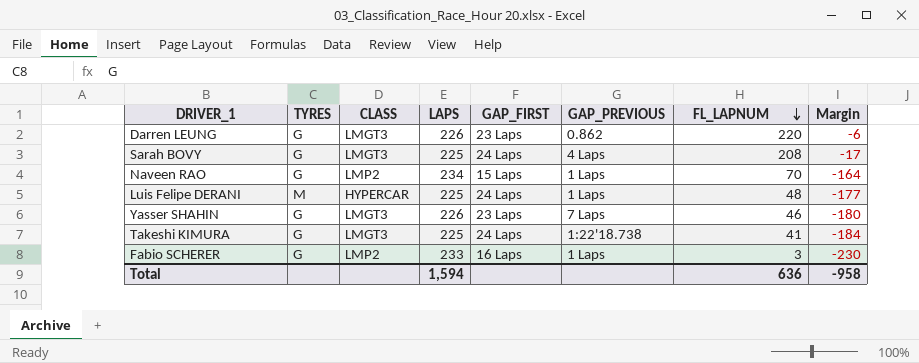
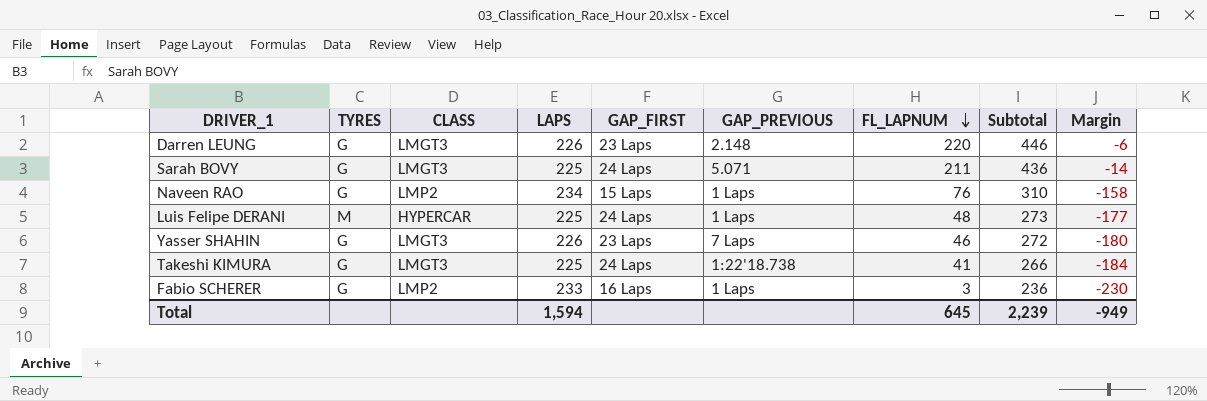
column Subtotal | formula: none -> [LAPS] + [FL_LAPNUM]
Darren LEUNG | GAP_PREVIOUS: 0.862 -> 2.148
Sarah BOVY | GAP_PREVIOUS: 4 Laps -> 5.071
Sarah BOVY | FL_LAPNUM: 208 -> 211
Sarah BOVY | Margin: -17 -> -14
Naveen RAO | FL_LAPNUM: 70 -> 76
Naveen RAO | Margin: -164 -> -158
Total | FL_LAPNUM: 636 -> 645
Total | Margin: -958 -> -949

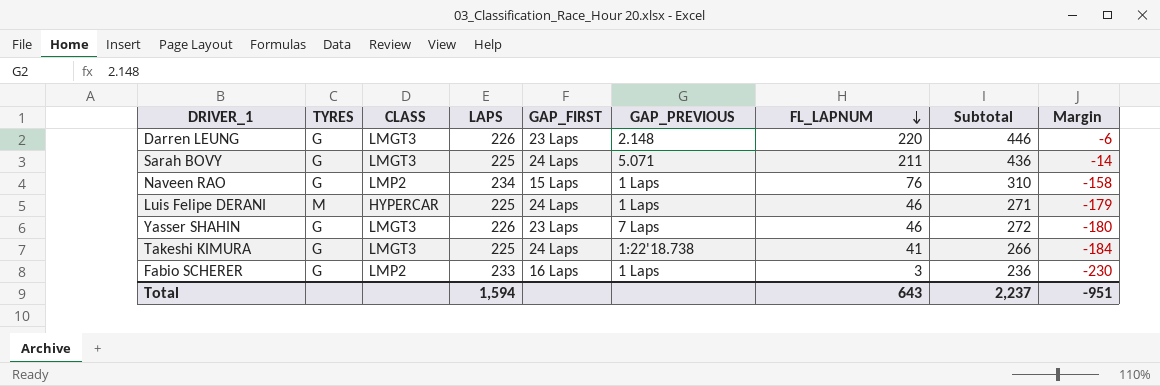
Luis Felipe DERANI | FL_LAPNUM: 48 -> 46
Luis Felipe DERANI | Subtotal: 273 -> 271
Luis Felipe DERANI | Margin: -177 -> -179
Total | FL_LAPNUM: 645 -> 643
Total | Subtotal: 2,239 -> 2,237
Total | Margin: -949 -> -951

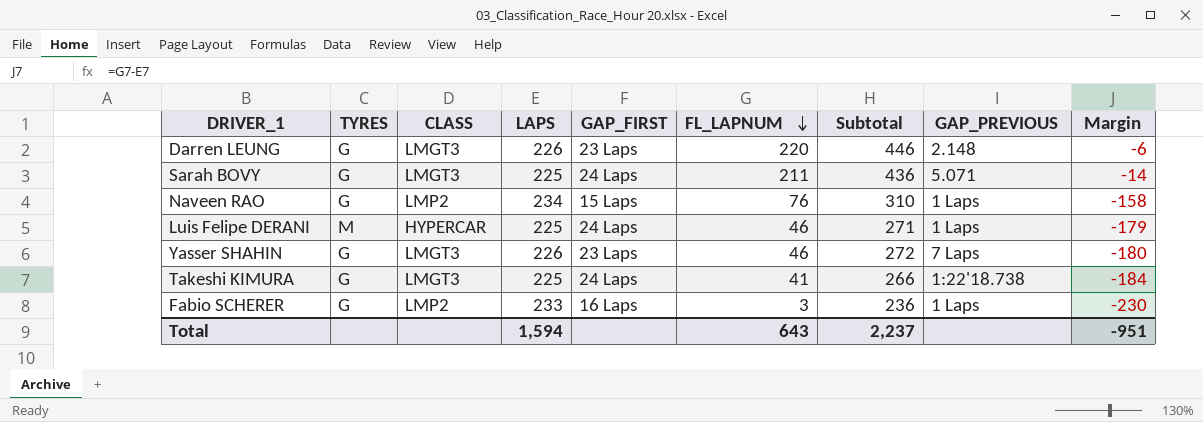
column GAP_PREVIOUS | position: 6 -> 8

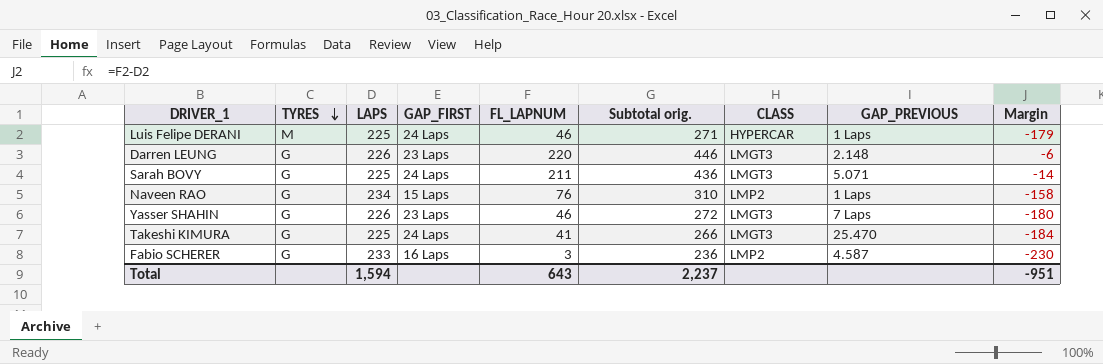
row order: FL_LAPNUM descending -> TYRES descending
column name: Subtotal -> Subtotal orig.
column CLASS | position: 3 -> 7
Takeshi KIMURA | GAP_PREVIOUS: 1:22'18.738 -> 25.470
Fabio SCHERER | GAP_PREVIOUS: 1 Laps -> 4.587

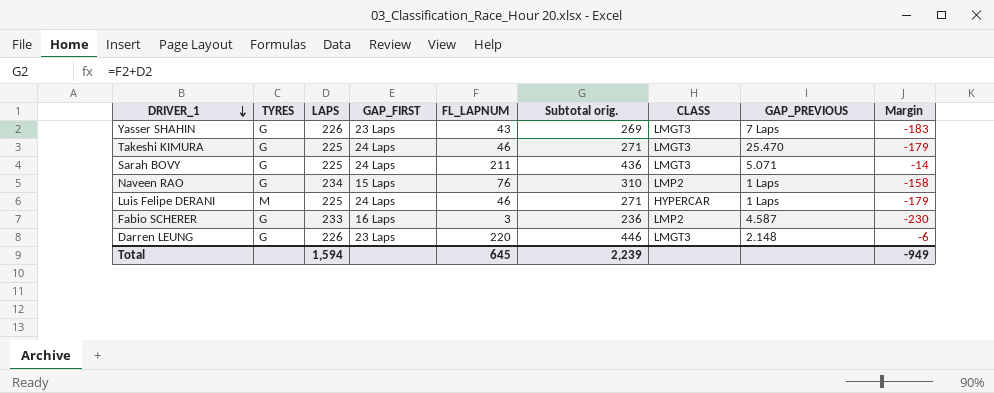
row order: TYRES descending -> DRIVER_1 descending
Yasser SHAHIN | FL_LAPNUM: 46 -> 43
Yasser SHAHIN | Subtotal orig.: 272 -> 269
Yasser SHAHIN | Margin: -180 -> -183
Takeshi KIMURA | FL_LAPNUM: 41 -> 46
Takeshi KIMURA | Subtotal orig.: 266 -> 271
Takeshi KIMURA | Margin: -184 -> -179
Total | FL_LAPNUM: 643 -> 645
Total | Subtotal orig.: 2,237 -> 2,239
Total | Margin: -951 -> -949

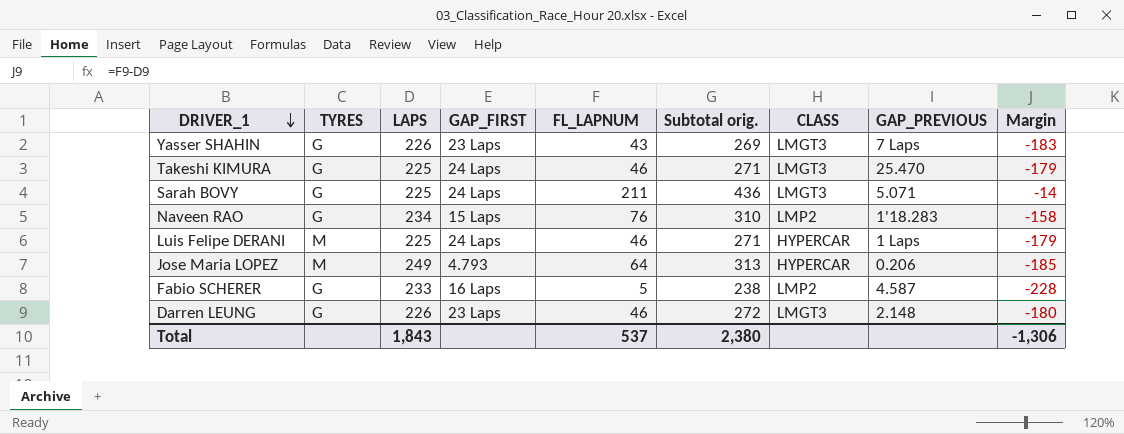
Naveen RAO | GAP_PREVIOUS: 1 Laps -> 1'18.283
row Jose Maria LOPEZ: none -> M | 249 | 4.793 | 64 | 313 | HYPERCAR | 0.206 | -185
Fabio SCHERER | FL_LAPNUM: 3 -> 5
Fabio SCHERER | Subtotal orig.: 236 -> 238
Fabio SCHERER | Margin: -230 -> -228
Darren LEUNG | FL_LAPNUM: 220 -> 46
Darren LEUNG | Subtotal orig.: 446 -> 272
Darren LEUNG | Margin: -6 -> -180
Total | LAPS: 1,594 -> 1,843
Total | FL_LAPNUM: 645 -> 537
Total | Subtotal orig.: 2,239 -> 2,380
Total | Margin: -949 -> -1,306

